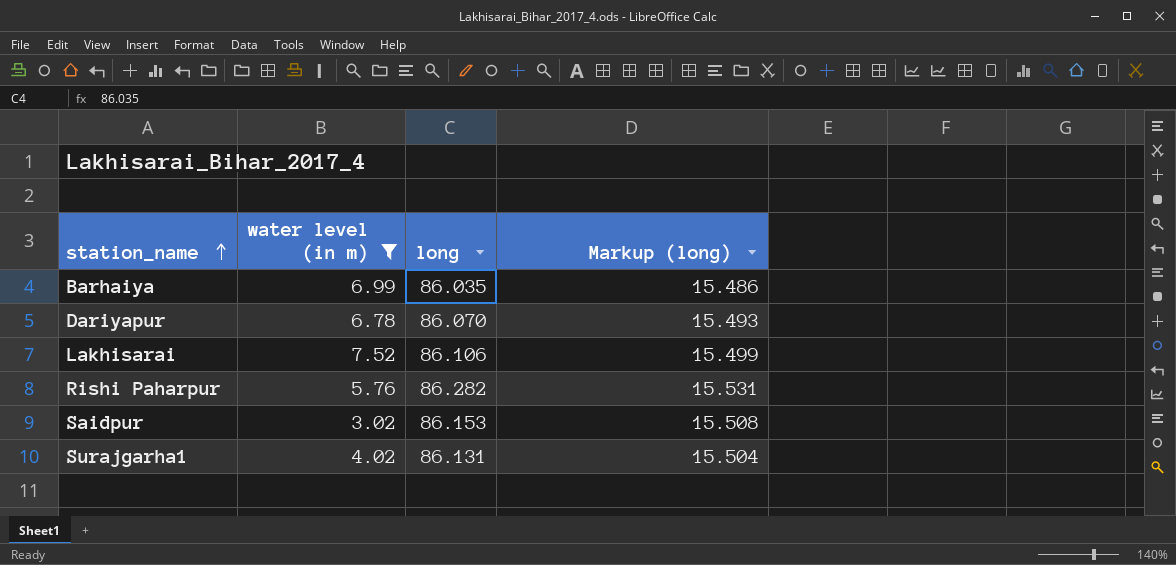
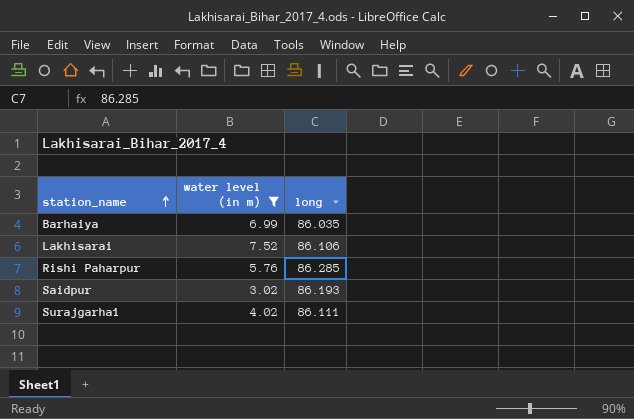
column Markup (long) | formula: [long] * 0.18 -> none
row Dariyapur: 6.78 | 86.070 | 15.493 -> none
Rishi Paharpur | long: 86.282 -> 86.285
Saidpur | long: 86.153 -> 86.193
Surajgarha1 | long: 86.131 -> 86.111

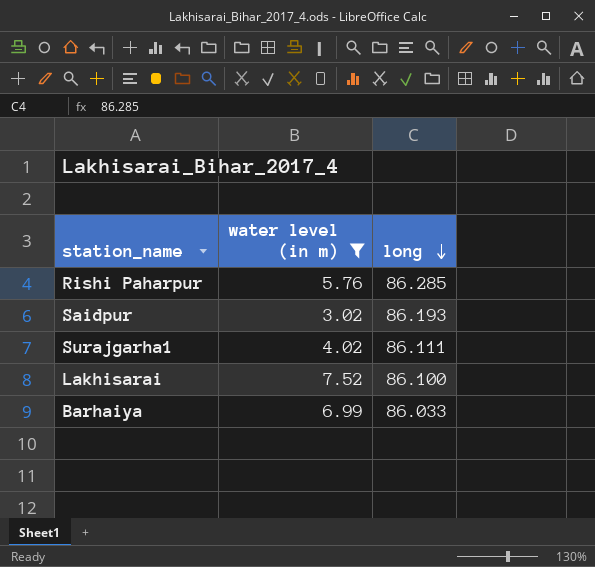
row order: station_name ascending -> long descending
Lakhisarai | long: 86.106 -> 86.100
Barhaiya | long: 86.035 -> 86.033

